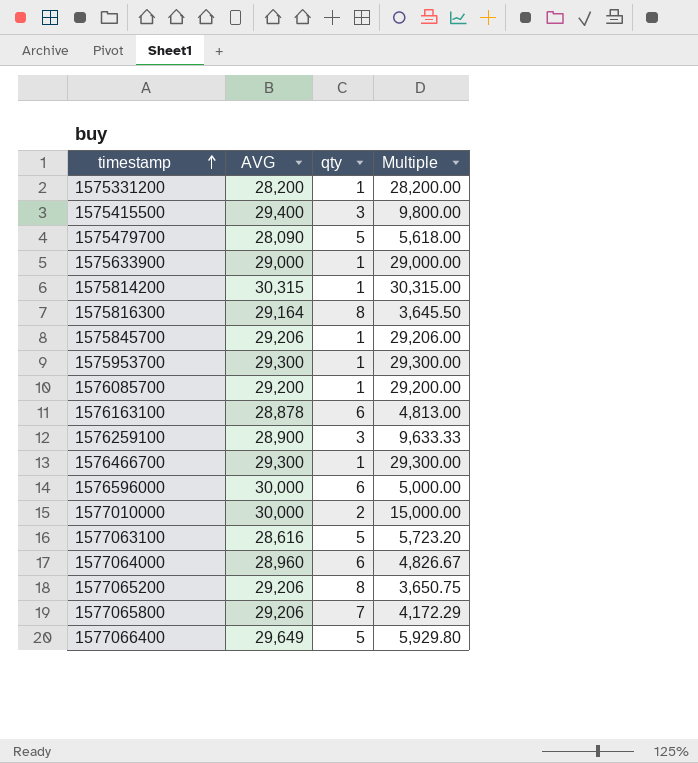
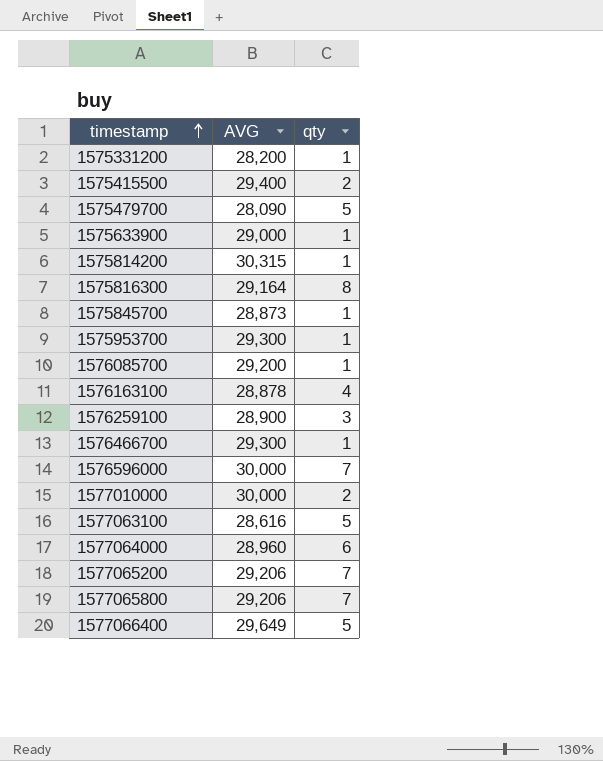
column Multiple | formula: [AVG] / [qty] -> none
1575415500 | qty: 3 -> 2
1575845700 | AVG: 29,206 -> 28,873
1576163100 | qty: 6 -> 4
1576596000 | qty: 6 -> 7
1577065200 | qty: 8 -> 7

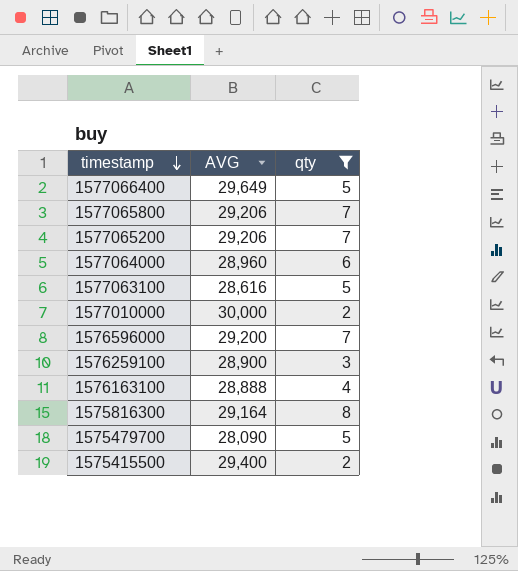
filter: none -> qty != 1
row order: timestamp ascending -> timestamp descending
1576596000 | AVG: 30,000 -> 29,200
1576163100 | AVG: 28,878 -> 28,888

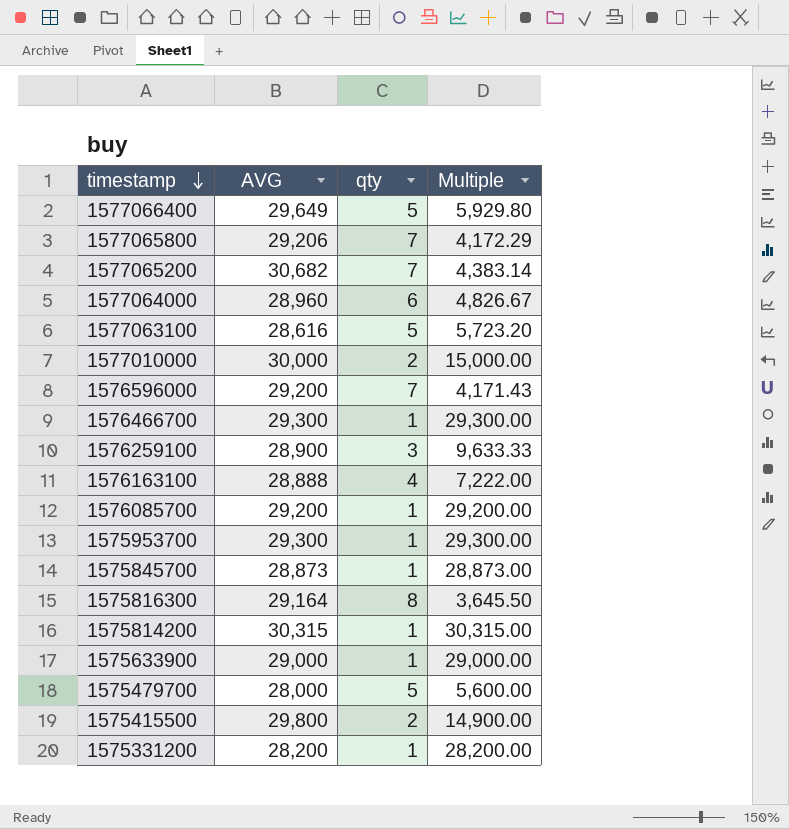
filter: qty != 1 -> none
column Multiple | formula: none -> [AVG] / [qty]
1577065200 | AVG: 29,206 -> 30,682
1575479700 | AVG: 28,090 -> 28,000
1575415500 | AVG: 29,400 -> 29,800

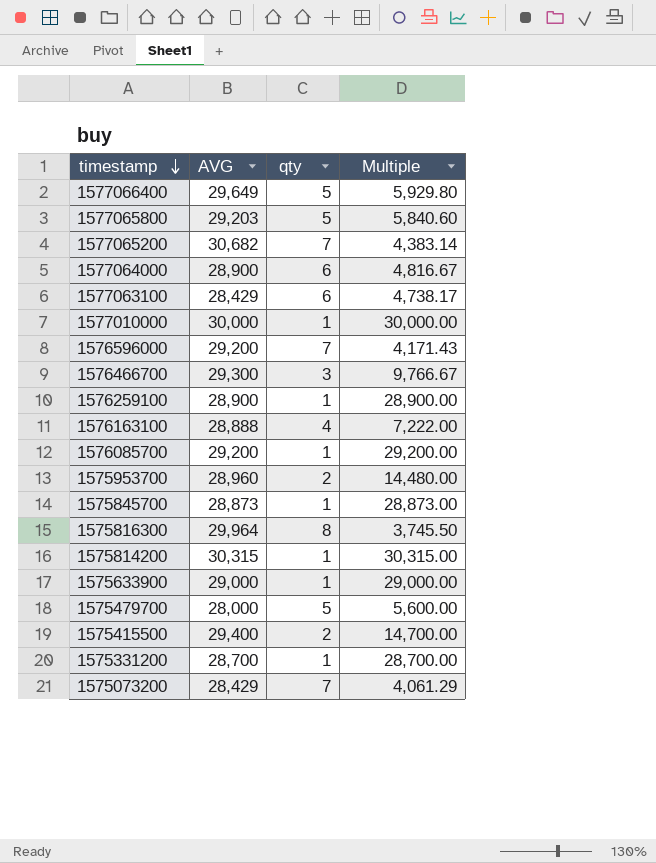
1577065800 | AVG: 29,206 -> 29,203
1577065800 | qty: 7 -> 5
1577065800 | Multiple: 4,172.29 -> 5,840.60
1577064000 | AVG: 28,960 -> 28,900
1577064000 | Multiple: 4,826.67 -> 4,816.67
1577063100 | AVG: 28,616 -> 28,429
1577063100 | qty: 5 -> 6
1577063100 | Multiple: 5,723.20 -> 4,738.17
1577010000 | qty: 2 -> 1
1577010000 | Multiple: 15,000.00 -> 30,000.00
1576466700 | qty: 1 -> 3
1576466700 | Multiple: 29,300.00 -> 9,766.67
1576259100 | qty: 3 -> 1
1576259100 | Multiple: 9,633.33 -> 28,900.00
1575953700 | AVG: 29,300 -> 28,960
1575953700 | qty: 1 -> 2
1575953700 | Multiple: 29,300.00 -> 14,480.00
1575816300 | AVG: 29,164 -> 29,964
1575816300 | Multiple: 3,645.50 -> 3,745.50
1575415500 | AVG: 29,800 -> 29,400
1575415500 | Multiple: 14,900.00 -> 14,700.00
1575331200 | AVG: 28,200 -> 28,700
1575331200 | Multiple: 28,200.00 -> 28,700.00
row 1575073200: none -> 28,429 | 7 | 4,061.29

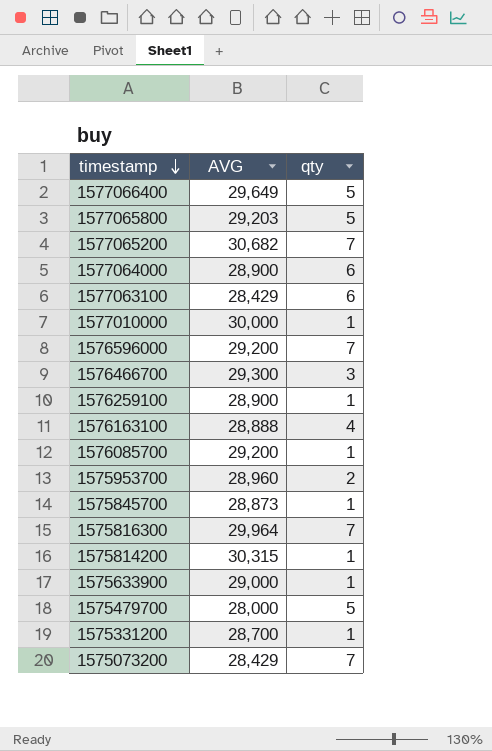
column Multiple | formula: [AVG] / [qty] -> none
row 1575415500: 29,400 | 2 | 14,700.00 -> none
1575816300 | qty: 8 -> 7

